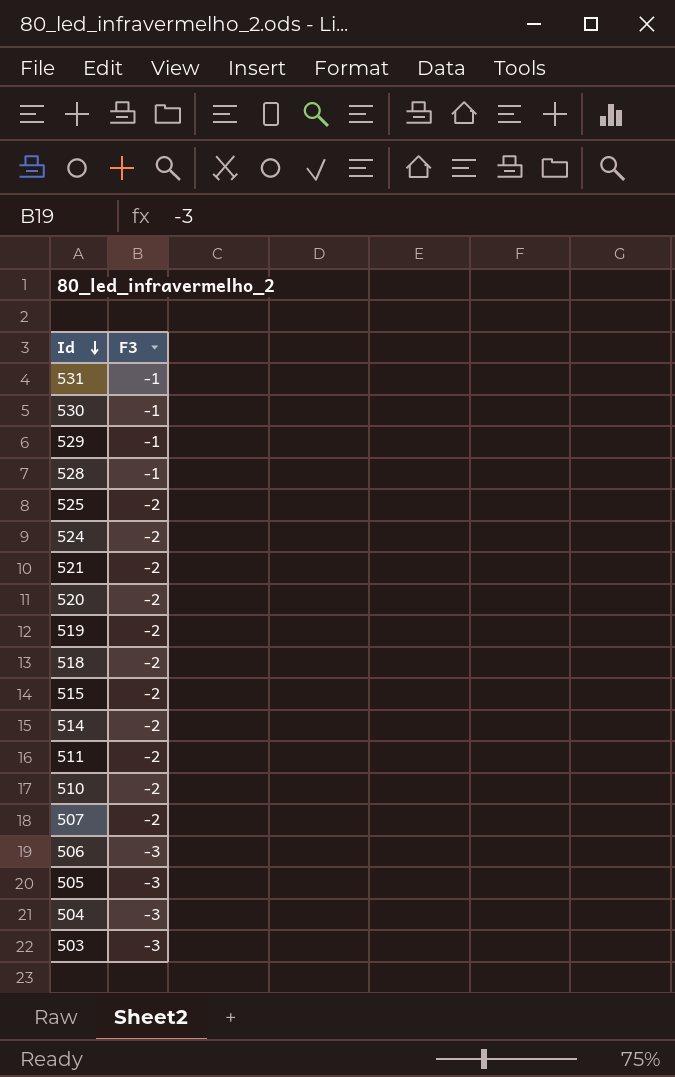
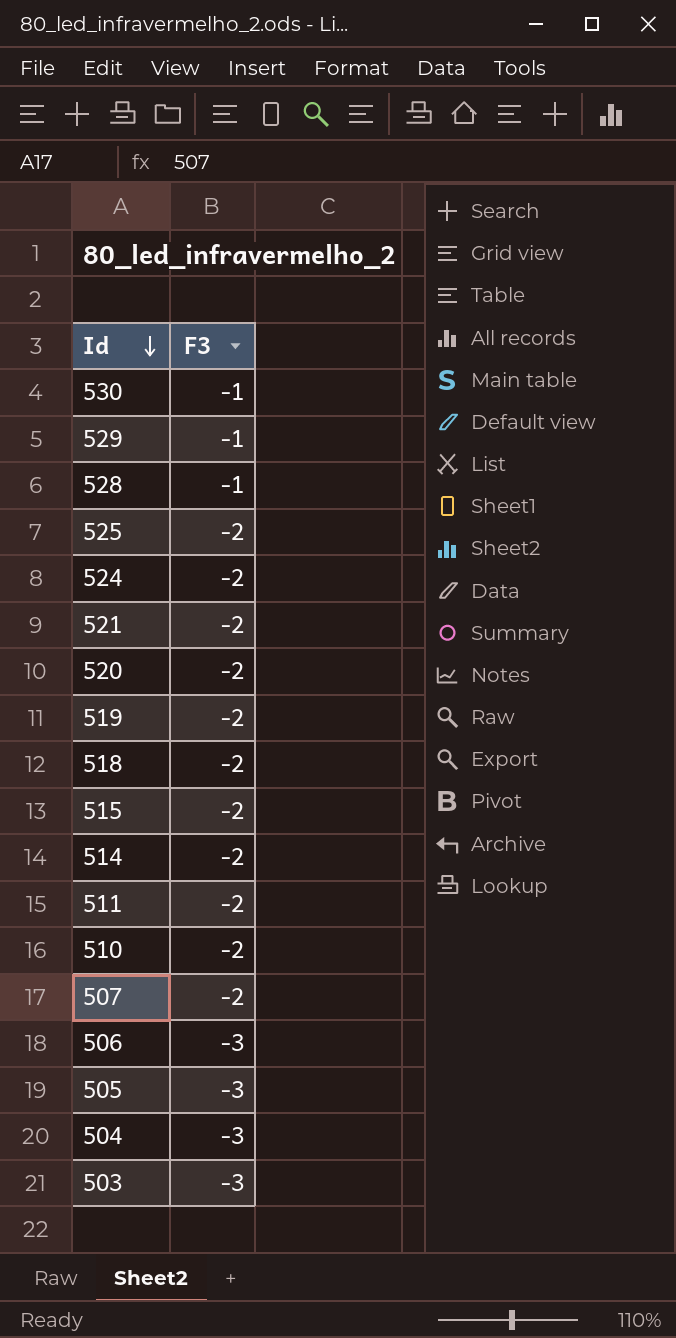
row 531: -1 -> none

